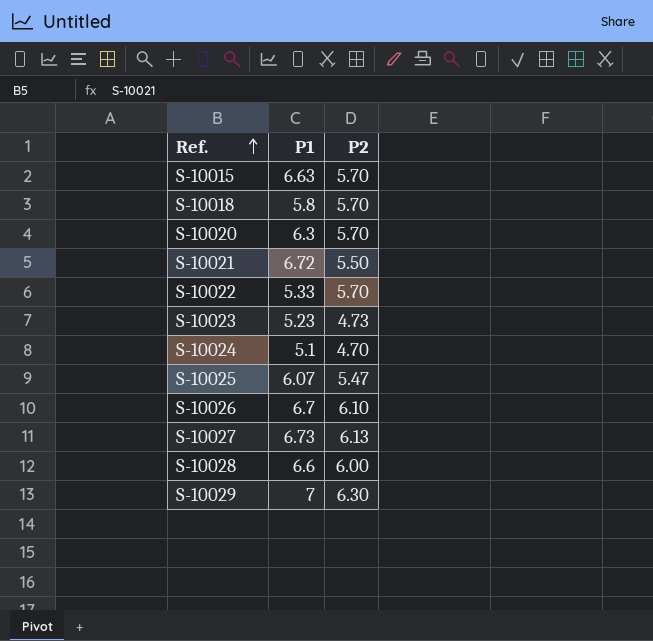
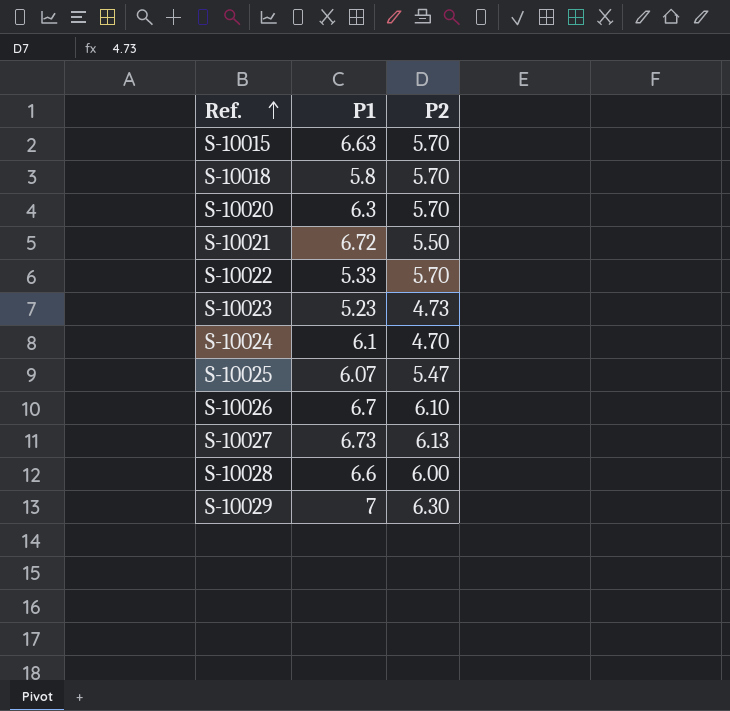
S-10024 | P1: 5.1 -> 6.1

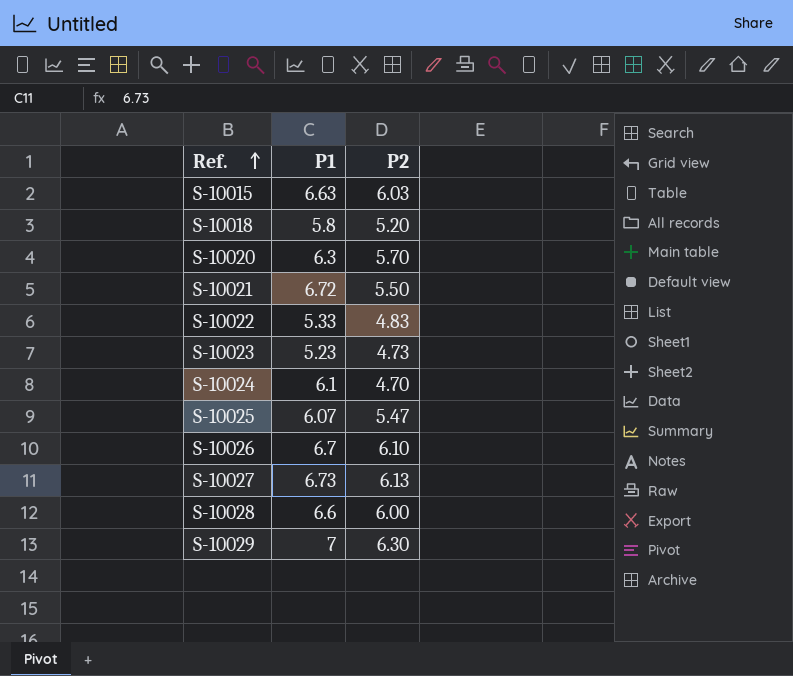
S-10015 | P2: 5.70 -> 6.03
S-10018 | P2: 5.70 -> 5.20
S-10022 | P2: 5.70 -> 4.83

